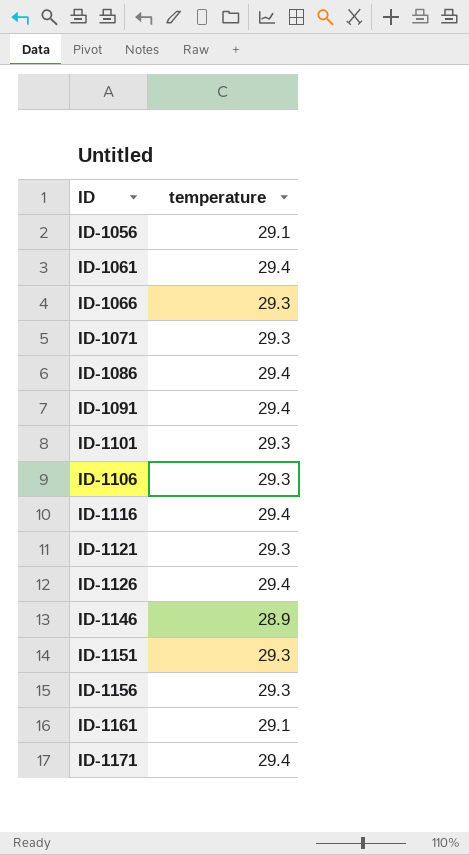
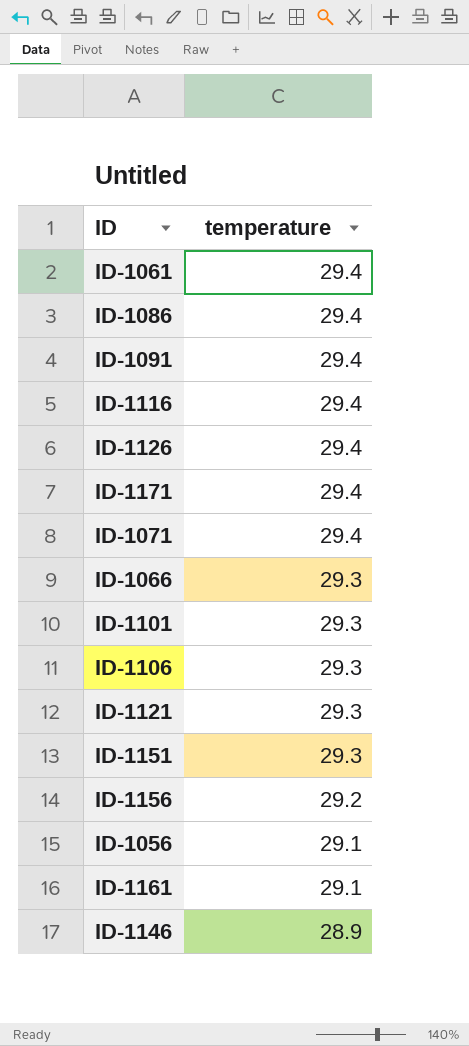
row order: ID ascending -> temperature descending
ID-1071 | temperature: 29.3 -> 29.4
ID-1156 | temperature: 29.3 -> 29.2

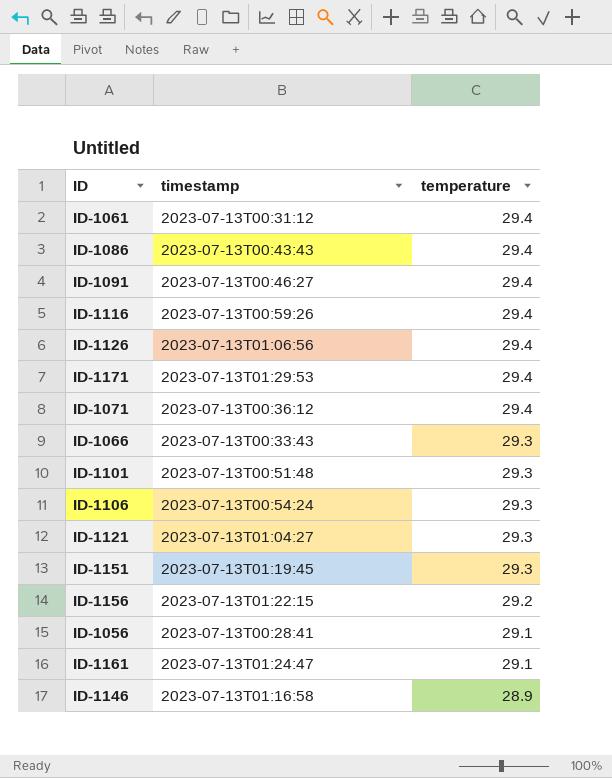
column timestamp | position: none -> 2

